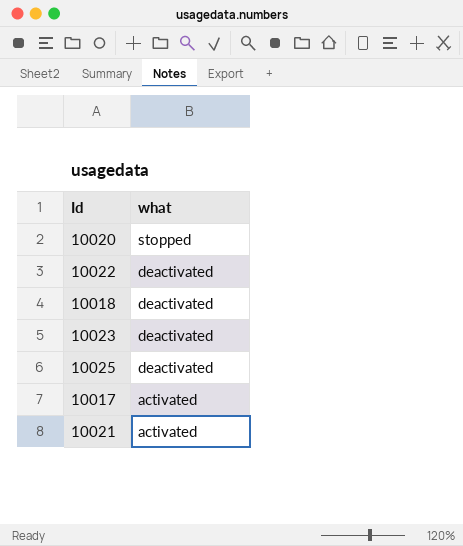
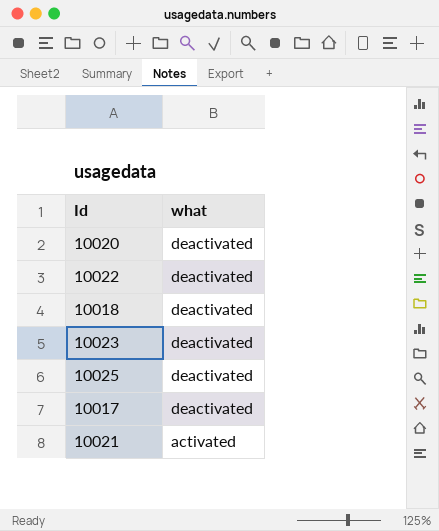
10020 | what: stopped -> deactivated
10017 | what: activated -> deactivated

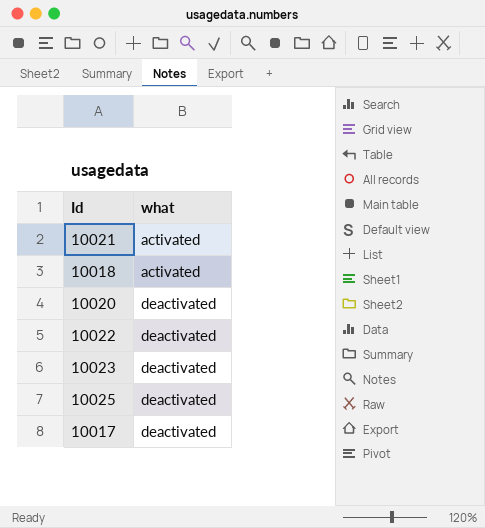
row order: what descending -> what ascending
10018 | what: deactivated -> activated

